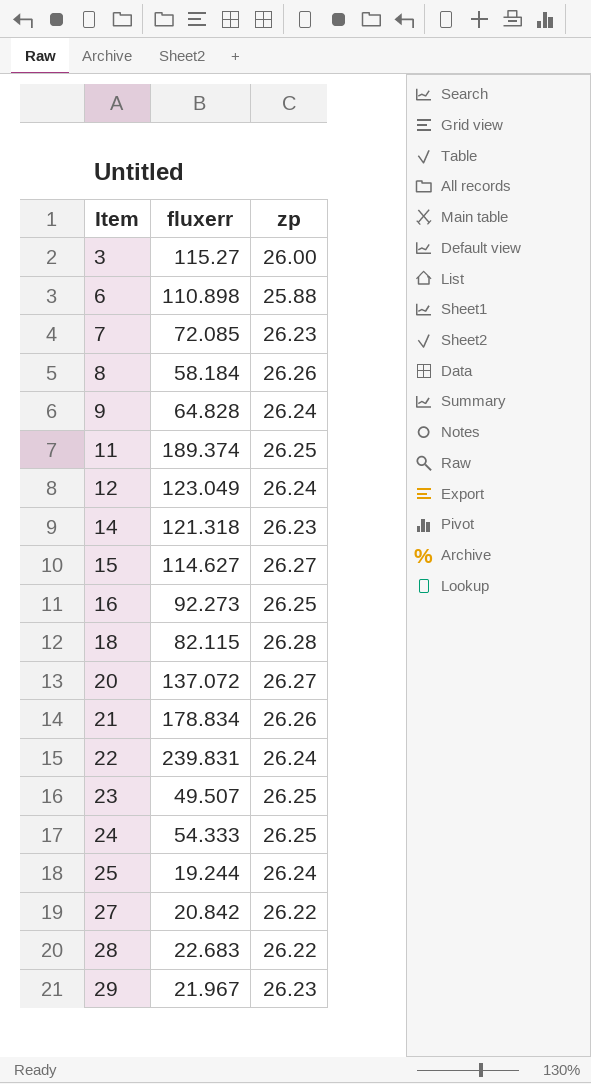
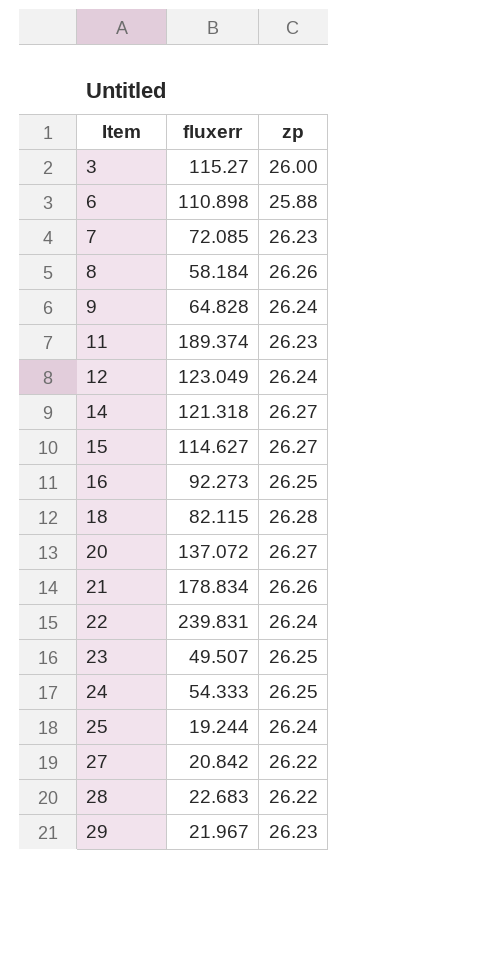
11 | zp: 26.25 -> 26.23
14 | zp: 26.23 -> 26.27

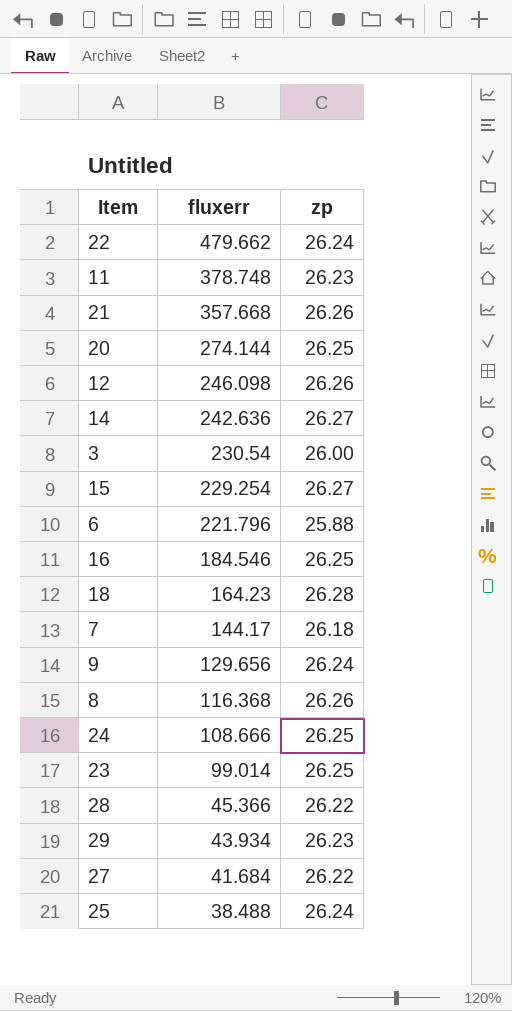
row order: Item ascending -> fluxerr descending
22 | fluxerr: 239.831 -> 479.662
11 | fluxerr: 189.374 -> 378.748
21 | fluxerr: 178.834 -> 357.668
20 | fluxerr: 137.072 -> 274.144
20 | zp: 26.27 -> 26.25
12 | fluxerr: 123.049 -> 246.098
12 | zp: 26.24 -> 26.26
14 | fluxerr: 121.318 -> 242.636
3 | fluxerr: 115.27 -> 230.54
15 | fluxerr: 114.627 -> 229.254
6 | fluxerr: 110.898 -> 221.796
16 | fluxerr: 92.273 -> 184.546
18 | fluxerr: 82.115 -> 164.23
7 | fluxerr: 72.085 -> 144.17
7 | zp: 26.23 -> 26.18
9 | fluxerr: 64.828 -> 129.656
8 | fluxerr: 58.184 -> 116.368
24 | fluxerr: 54.333 -> 108.666
23 | fluxerr: 49.507 -> 99.014
28 | fluxerr: 22.683 -> 45.366
29 | fluxerr: 21.967 -> 43.934
27 | fluxerr: 20.842 -> 41.684
25 | fluxerr: 19.244 -> 38.488

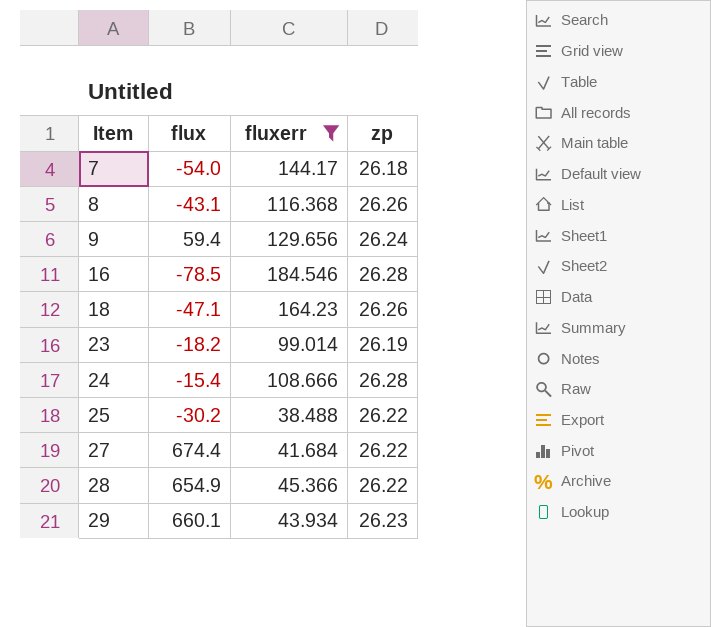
filter: none -> fluxerr <= 184.546
row order: fluxerr descending -> Item ascending
column flux | position: none -> 2
16 | zp: 26.25 -> 26.28
18 | zp: 26.28 -> 26.26
23 | zp: 26.25 -> 26.19
24 | zp: 26.25 -> 26.28
25 | zp: 26.24 -> 26.22

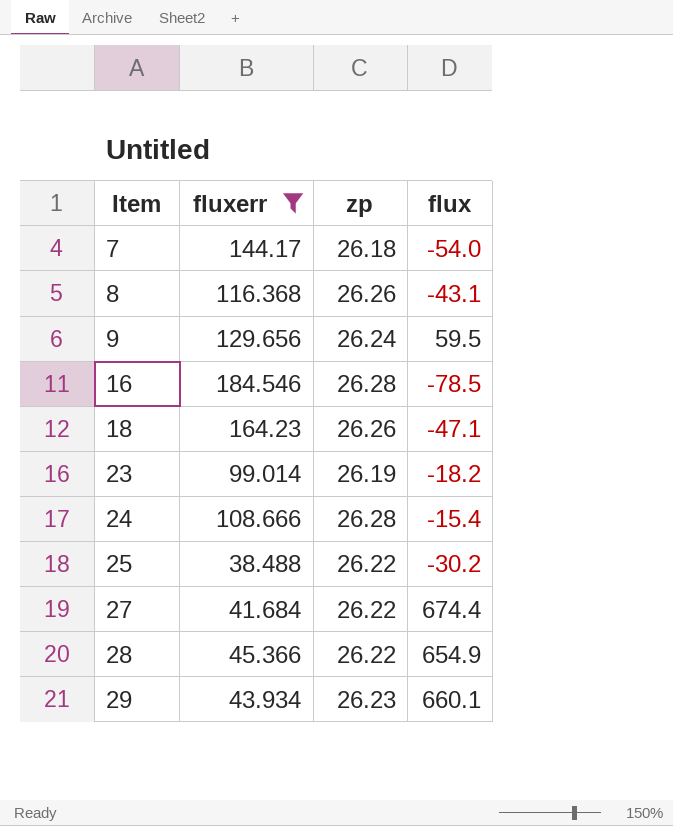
column flux | position: 2 -> 4
9 | flux: 59.4 -> 59.5

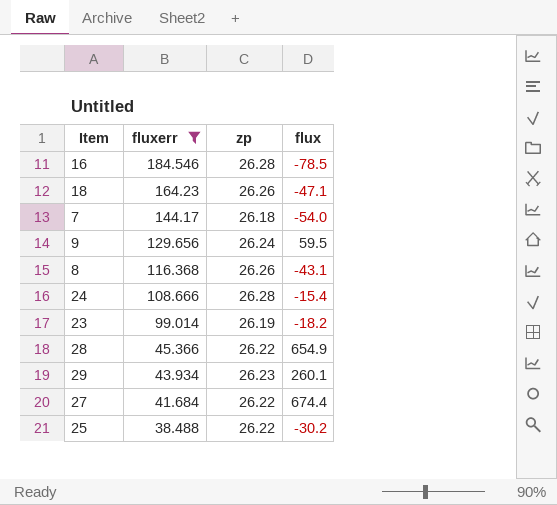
row order: Item ascending -> fluxerr descending
29 | flux: 660.1 -> 260.1

